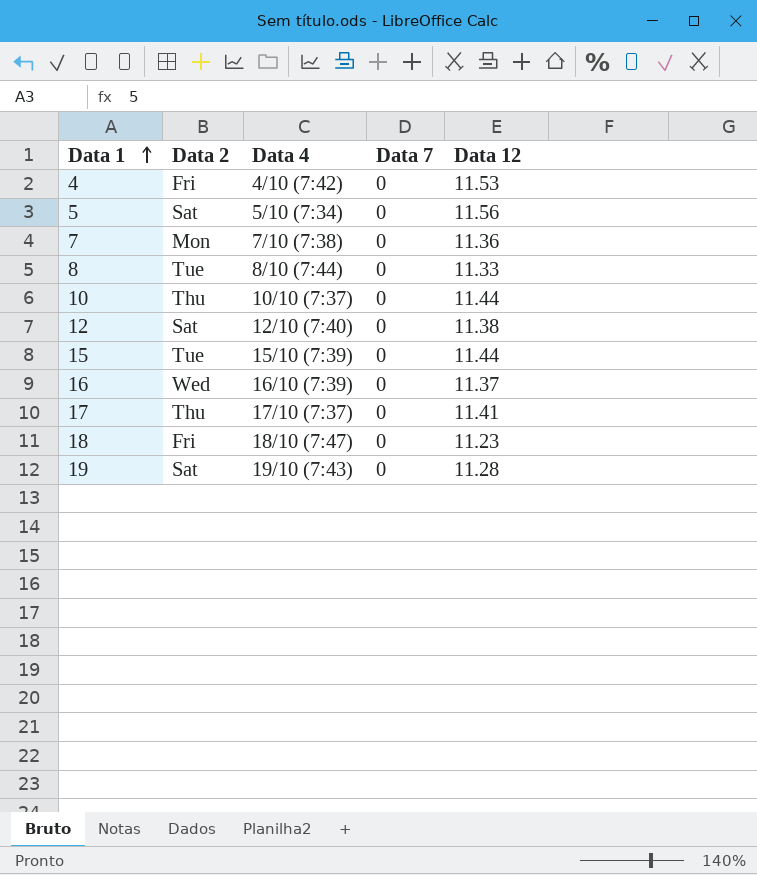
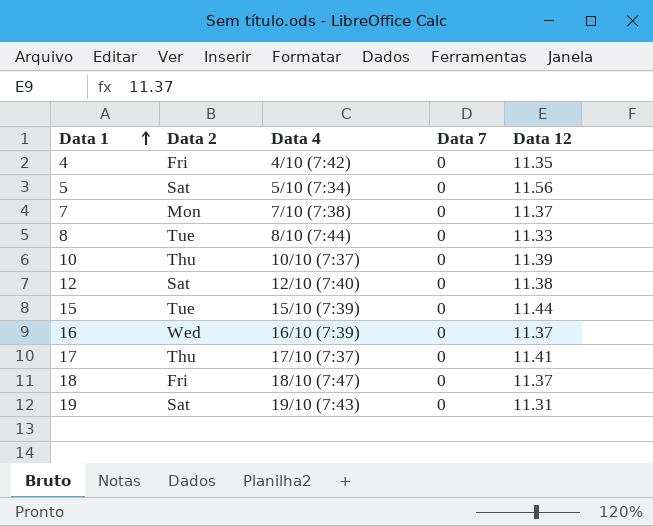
4 | Data 12: 11.53 -> 11.35
7 | Data 12: 11.36 -> 11.37
10 | Data 12: 11.44 -> 11.39
18 | Data 12: 11.23 -> 11.37
19 | Data 12: 11.28 -> 11.31

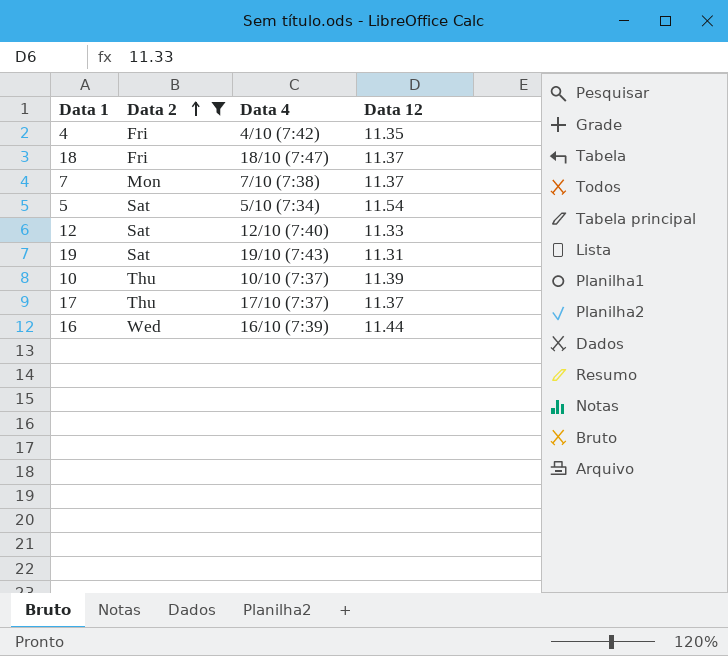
filter: none -> Data 2 != Tue
row order: Data 1 ascending -> Data 2 ascending
column Data 7 | position: 4 -> none
5 | Data 12: 11.56 -> 11.54
12 | Data 12: 11.38 -> 11.33
17 | Data 12: 11.41 -> 11.37
16 | Data 12: 11.37 -> 11.44

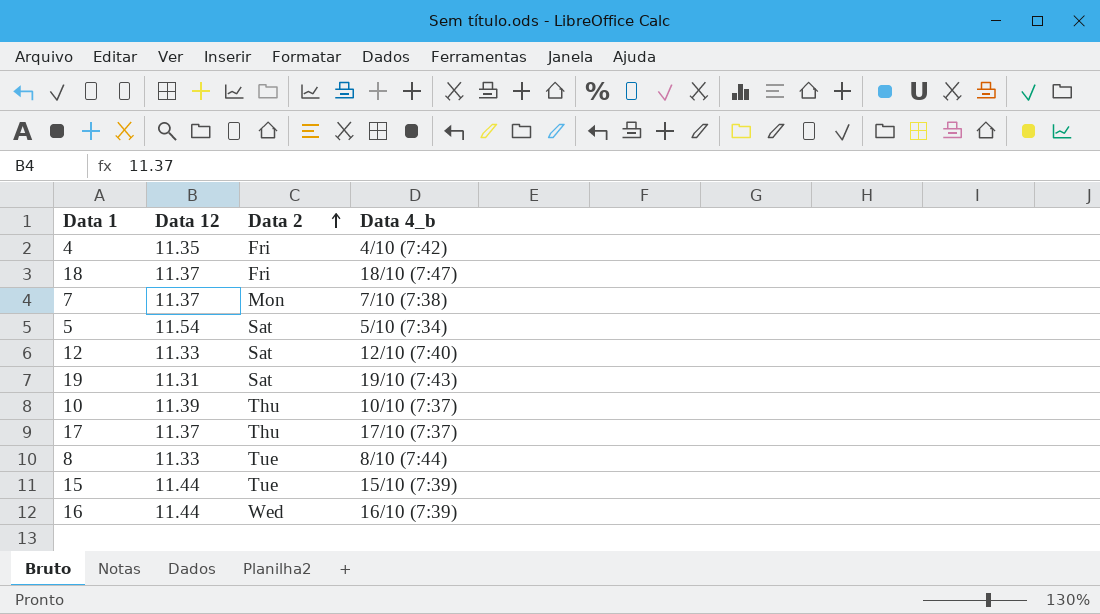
filter: Data 2 != Tue -> none
column Data 12 | position: 4 -> 2
column name: Data 4 -> Data 4_b

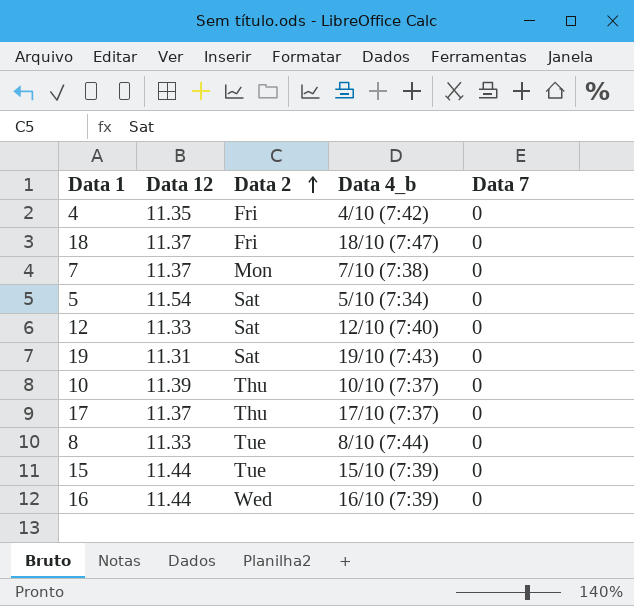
column Data 7 | position: none -> 5

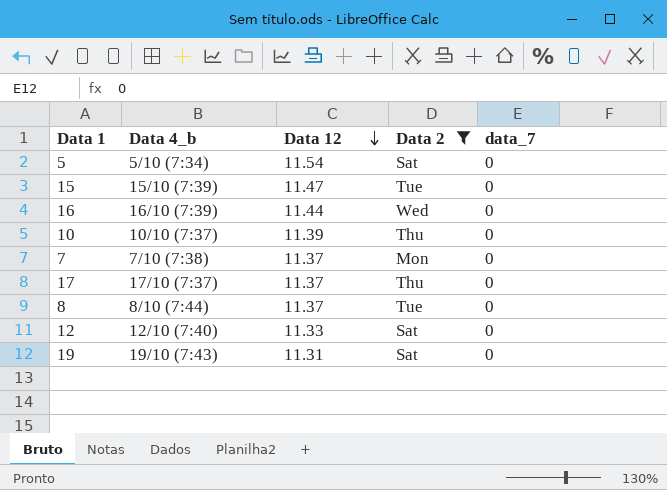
filter: none -> Data 2 != Fri
row order: Data 2 ascending -> Data 12 descending
column Data 4_b | position: 4 -> 2
column name: Data 7 -> data_7
15 | Data 12: 11.44 -> 11.47
8 | Data 12: 11.33 -> 11.37

